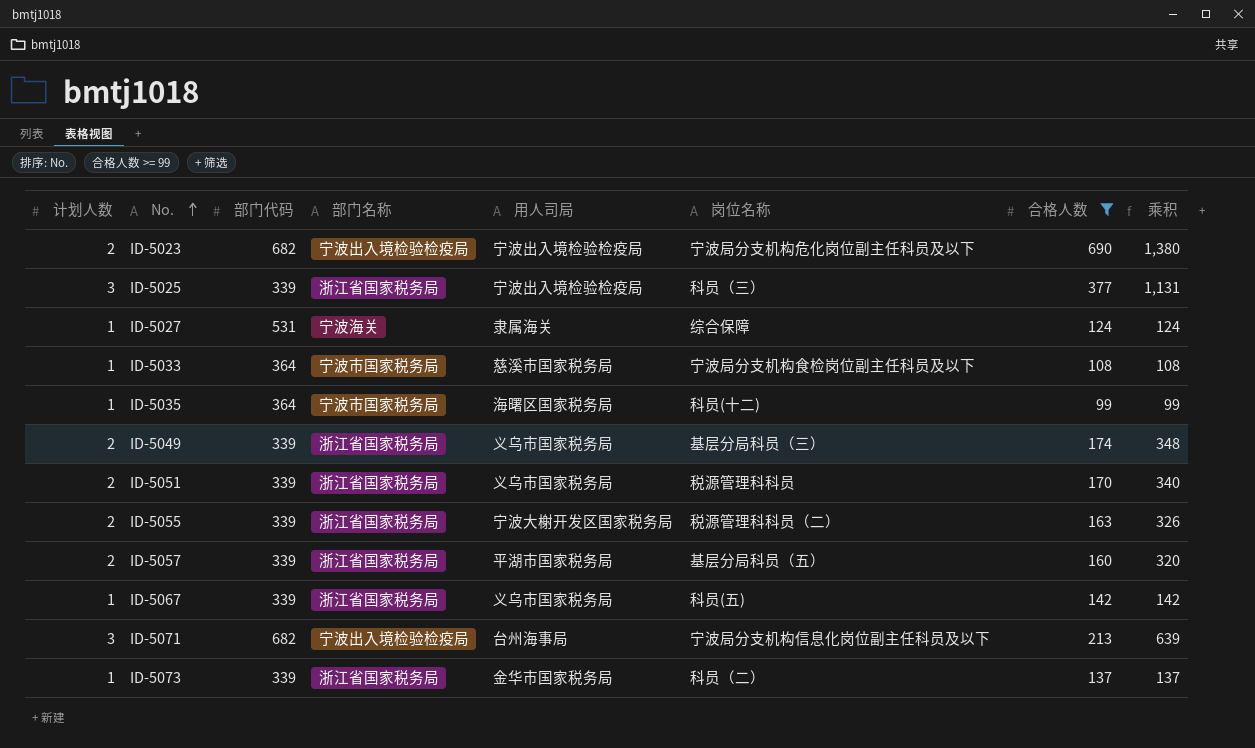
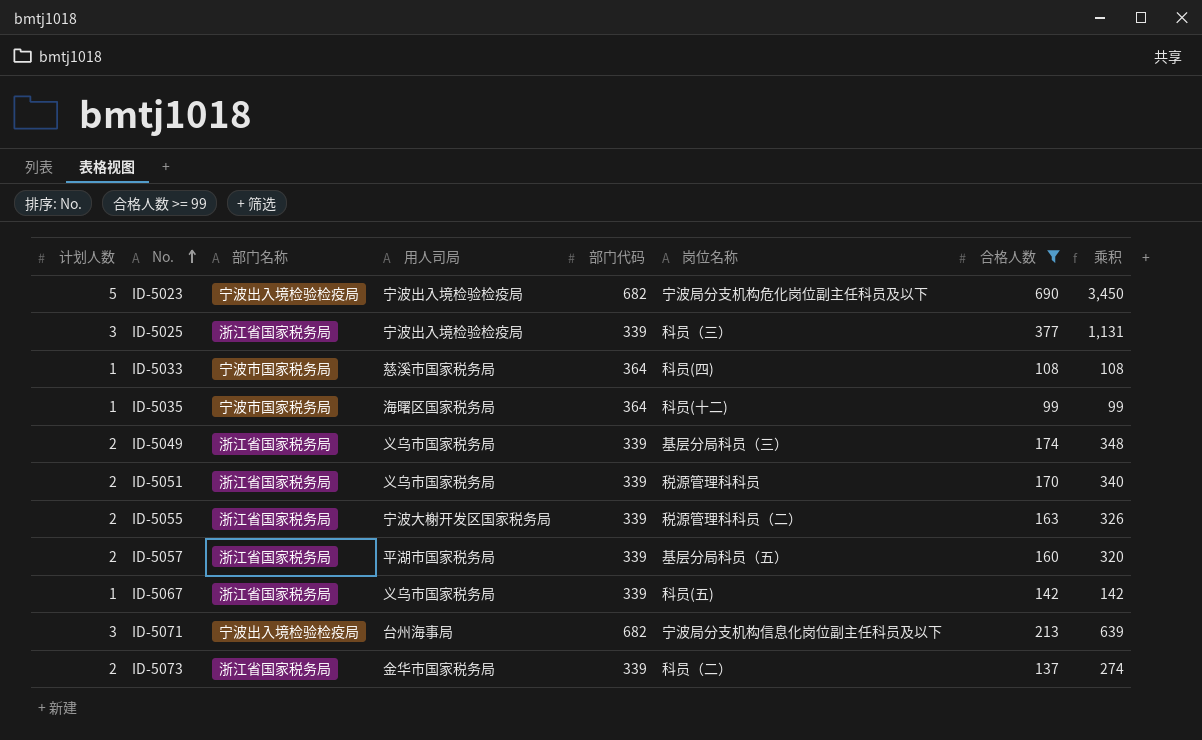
column 部门代码 | position: 3 -> 5
row ID-5027: 1 | 531 | 宁波海关 | 隶属海关 | 综合保障 | 124 | 124 -> none
ID-5023 | 计划人数: 2 -> 5
ID-5023 | 乘积: 1,380 -> 3,450
ID-5033 | 岗位名称: 宁波局分支机构食检岗位副主任科员及以下 -> 科员(四)
ID-5073 | 计划人数: 1 -> 2
ID-5073 | 乘积: 137 -> 274

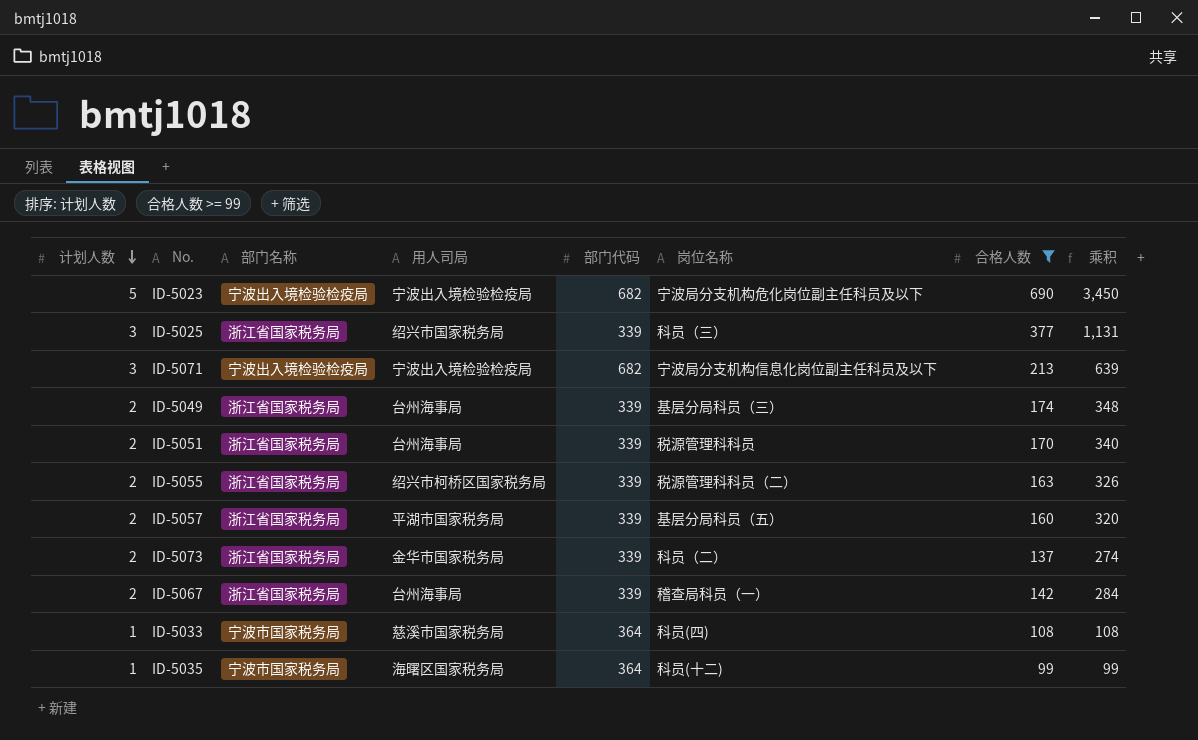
row order: No. ascending -> 计划人数 descending
ID-5025 | 用人司局: 宁波出入境检验检疫局 -> 绍兴市国家税务局
ID-5071 | 用人司局: 台州海事局 -> 宁波出入境检验检疫局
ID-5049 | 用人司局: 义乌市国家税务局 -> 台州海事局
ID-5051 | 用人司局: 义乌市国家税务局 -> 台州海事局
ID-5055 | 用人司局: 宁波大榭开发区国家税务局 -> 绍兴市柯桥区国家税务局
ID-5067 | 计划人数: 1 -> 2
ID-5067 | 用人司局: 义乌市国家税务局 -> 台州海事局
ID-5067 | 岗位名称: 科员(五) -> 稽查局科员（一）
ID-5067 | 乘积: 142 -> 284

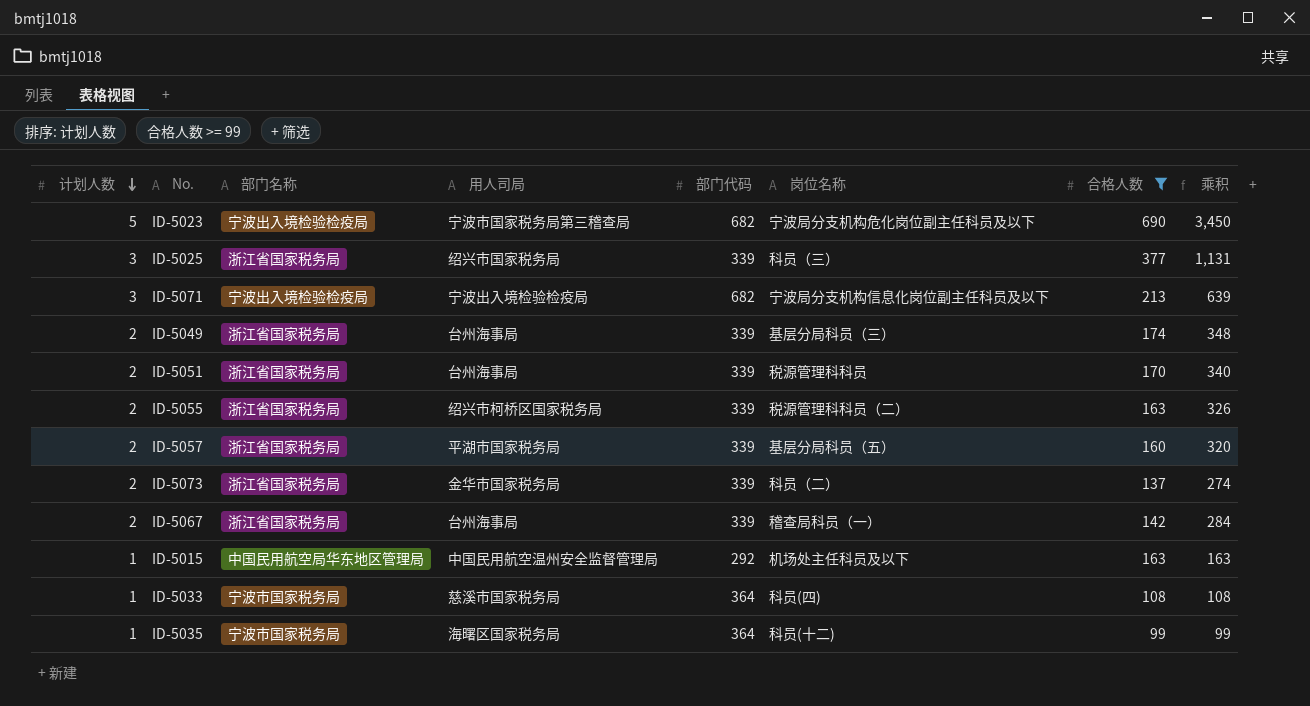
ID-5023 | 用人司局: 宁波出入境检验检疫局 -> 宁波市国家税务局第三稽查局
row ID-5015: none -> 1 | 中国民用航空局华东地区管理局 | 中国民用航空温州安全监督管理局 | 292 | 机场处主任科员及以下 | 163 | 163

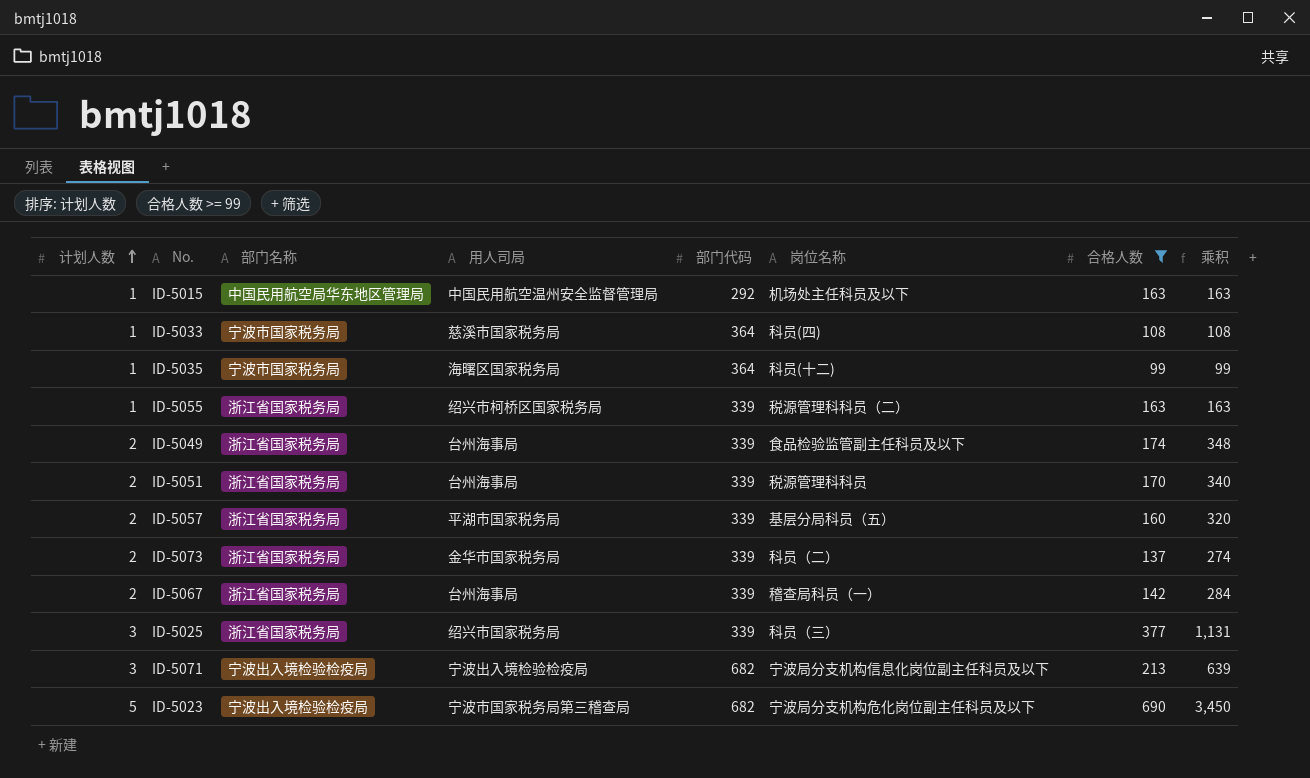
row order: 计划人数 descending -> 计划人数 ascending
ID-5055 | 计划人数: 2 -> 1
ID-5055 | 乘积: 326 -> 163
ID-5049 | 岗位名称: 基层分局科员（三） -> 食品检验监管副主任科员及以下

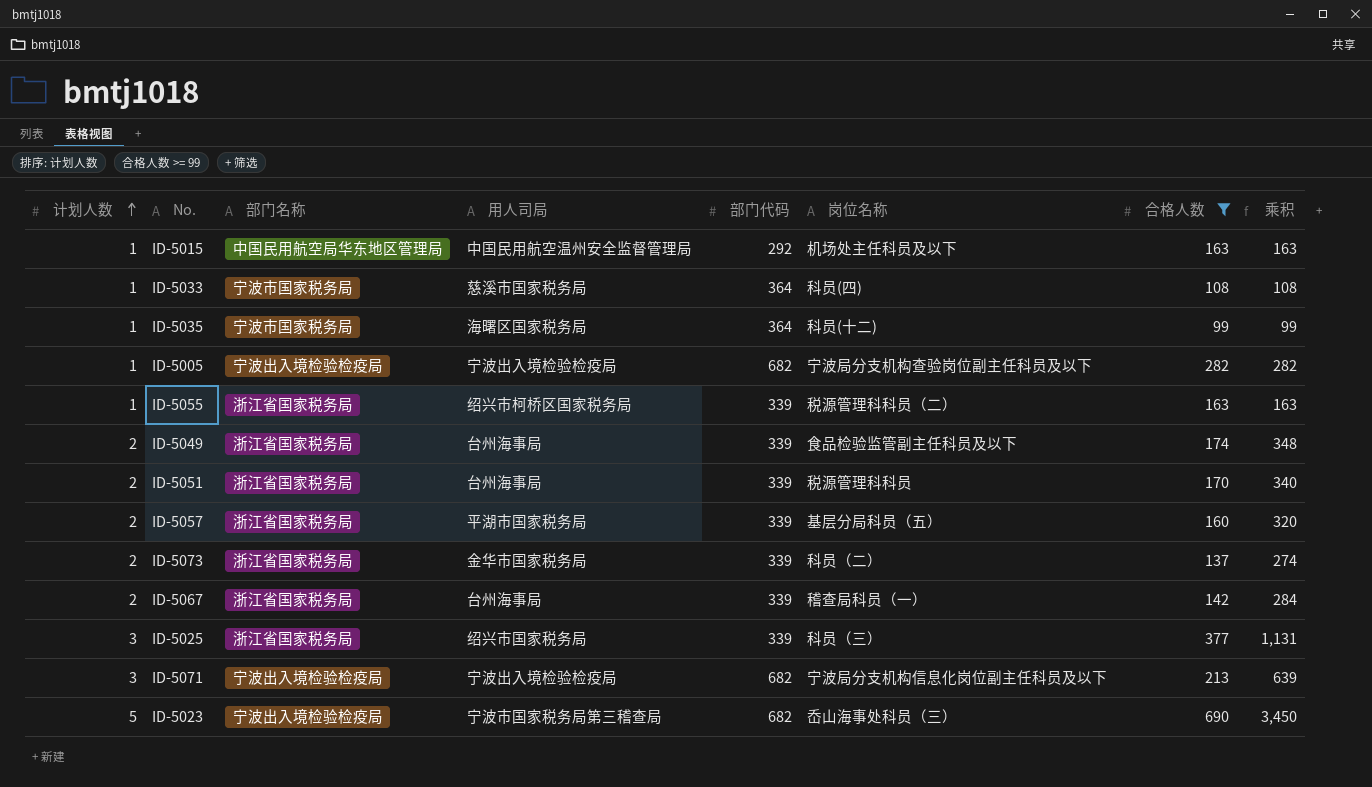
row ID-5005: none -> 1 | 宁波出入境检验检疫局 | 宁波出入境检验检疫局 | 682 | 宁波局分支机构查验岗位副主任科员及以下 | 282 | 282
ID-5023 | 岗位名称: 宁波局分支机构危化岗位副主任科员及以下 -> 岙山海事处科员（三）

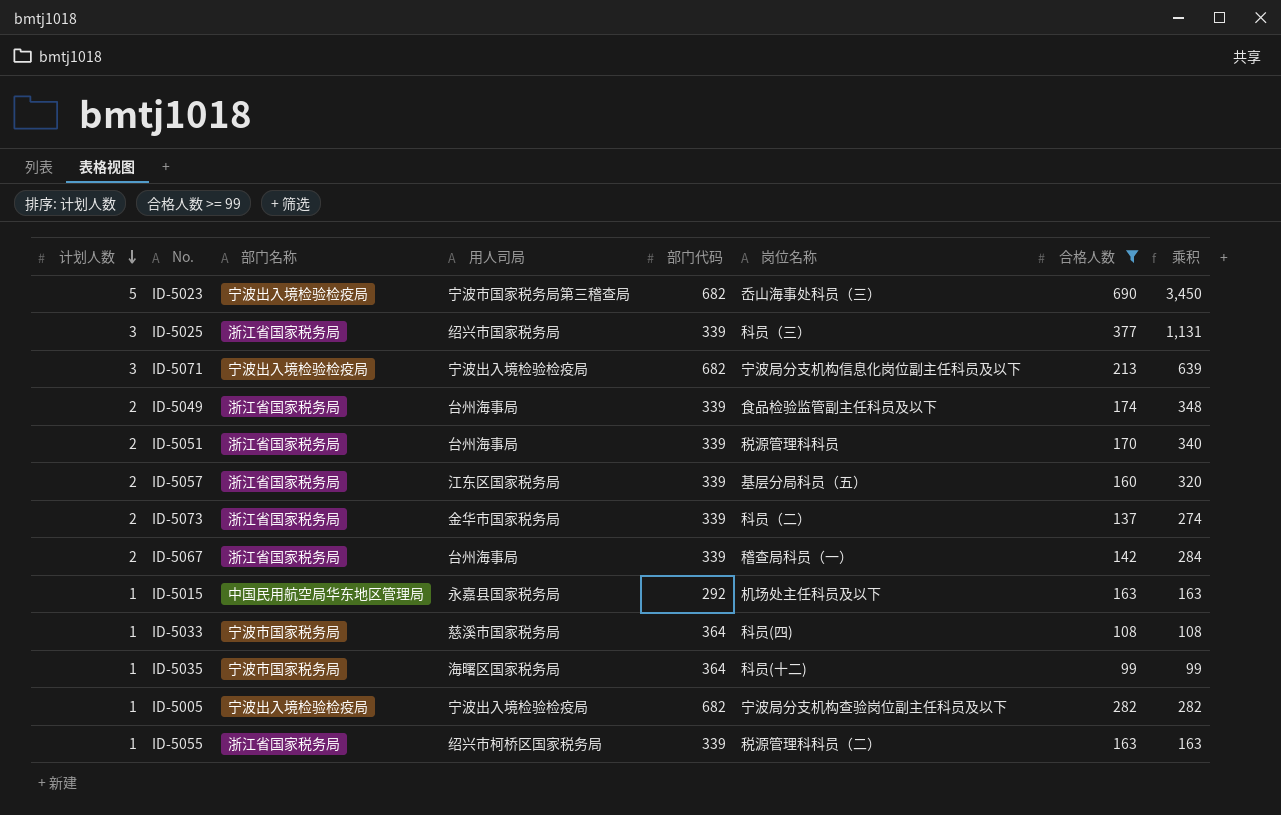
row order: 计划人数 ascending -> 计划人数 descending
ID-5057 | 用人司局: 平湖市国家税务局 -> 江东区国家税务局
ID-5015 | 用人司局: 中国民用航空温州安全监督管理局 -> 永嘉县国家税务局

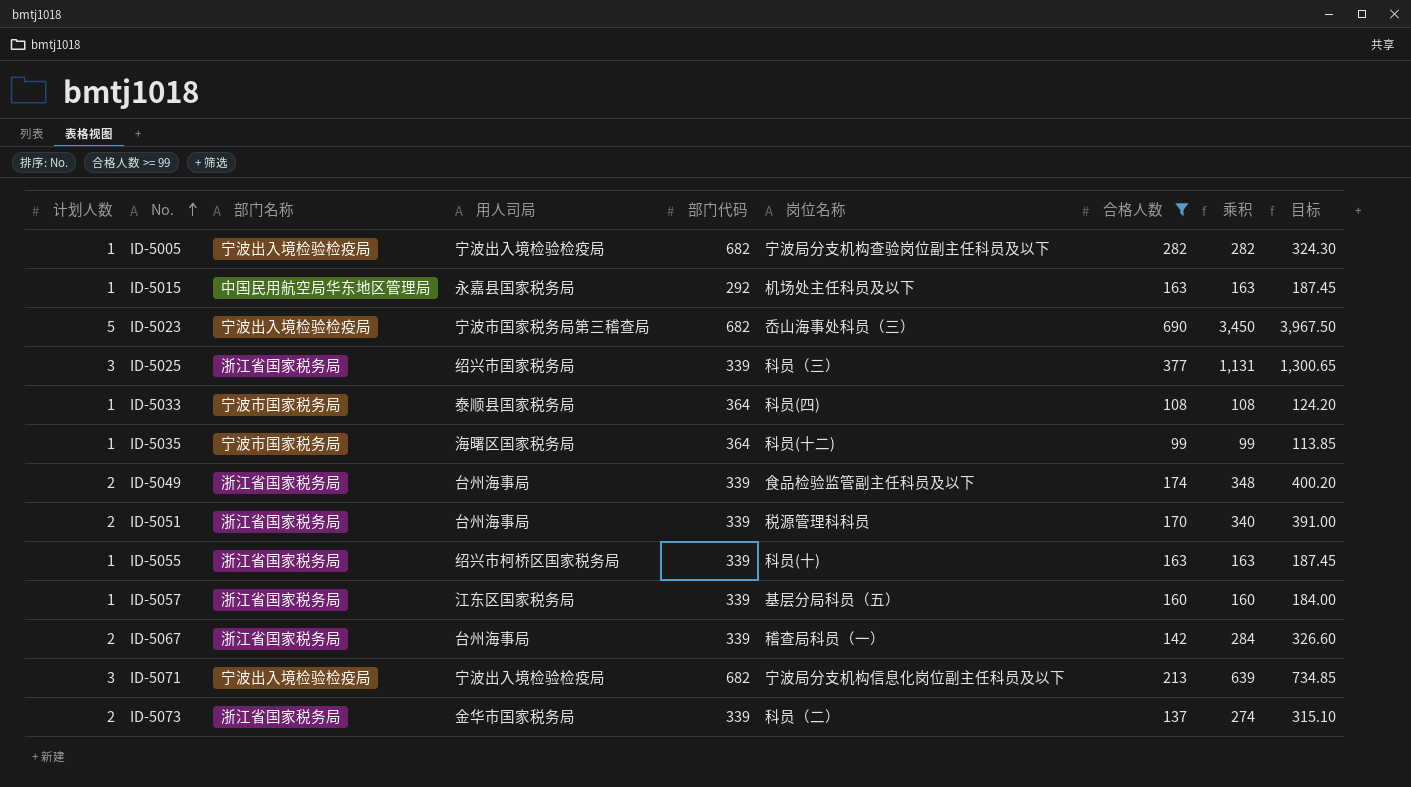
row order: 计划人数 descending -> No. ascending
column 目标 | formula: none -> [乘积] * 1.15
ID-5033 | 用人司局: 慈溪市国家税务局 -> 泰顺县国家税务局
ID-5055 | 岗位名称: 税源管理科科员（二） -> 科员(十)
ID-5057 | 计划人数: 2 -> 1
ID-5057 | 乘积: 320 -> 160

